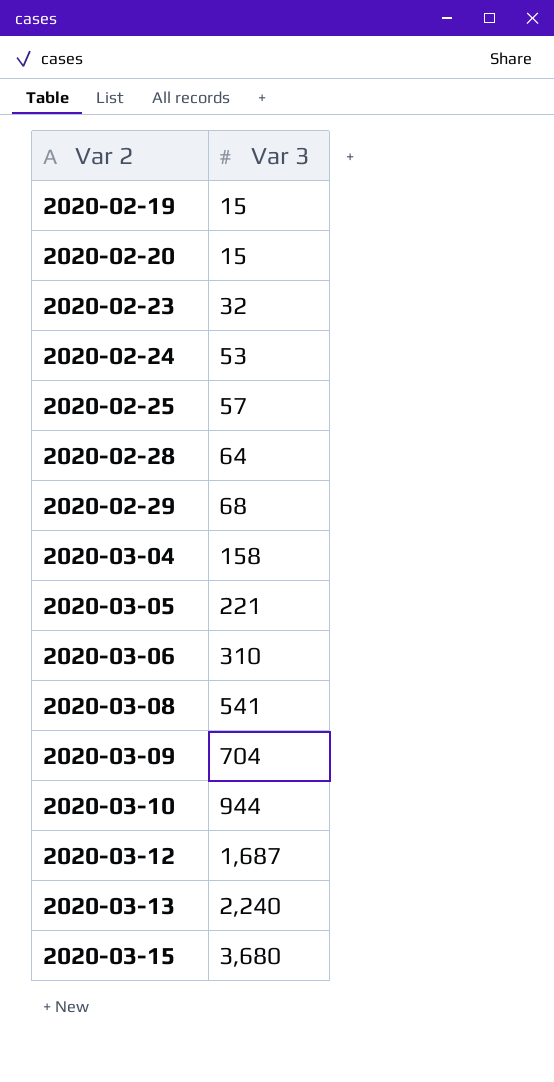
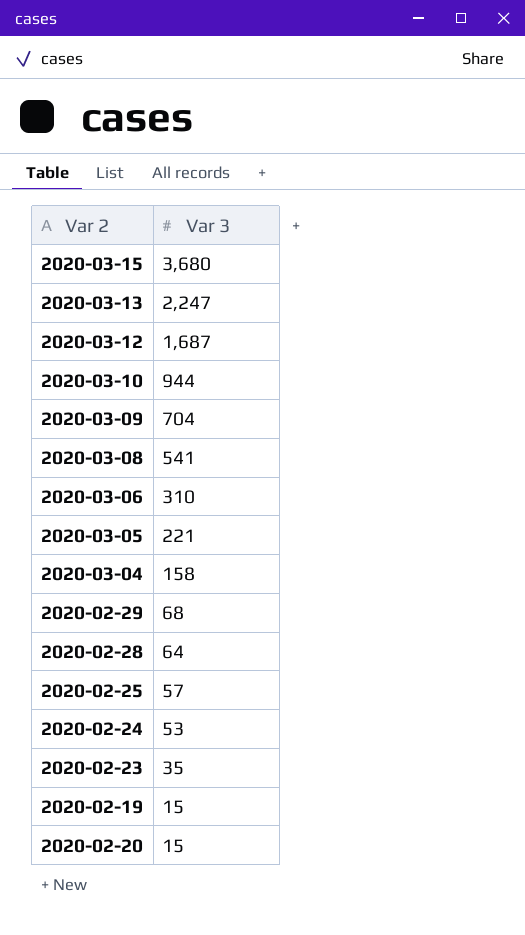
row order: Var 2 ascending -> Var 3 descending
2020-03-13 | Var 3: 2,240 -> 2,247
2020-02-23 | Var 3: 32 -> 35

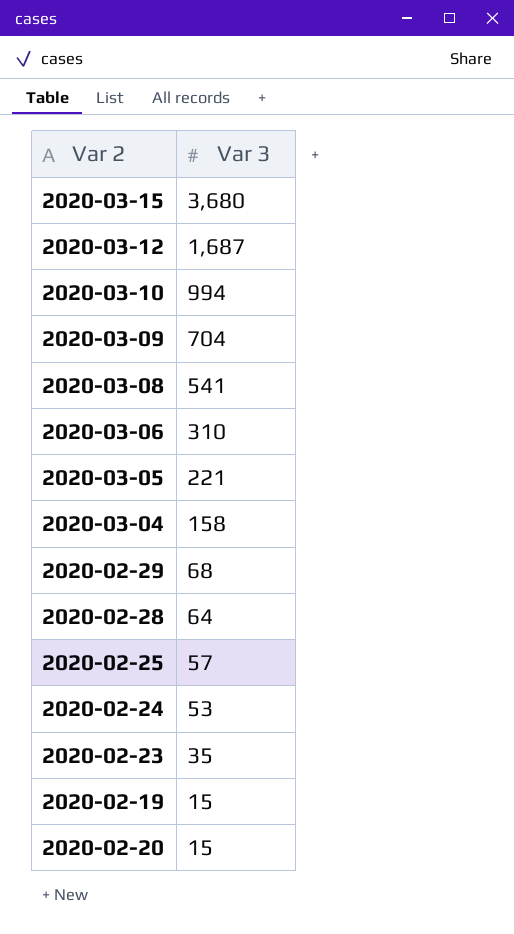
row 2020-03-13: 2,247 -> none
2020-03-10 | Var 3: 944 -> 994

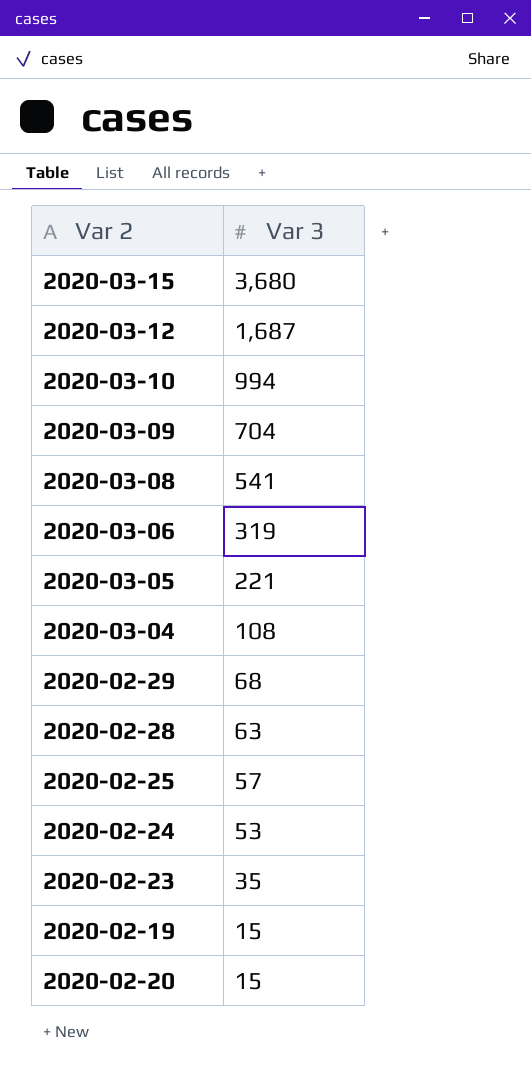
2020-03-06 | Var 3: 310 -> 319
2020-03-04 | Var 3: 158 -> 108
2020-02-28 | Var 3: 64 -> 63

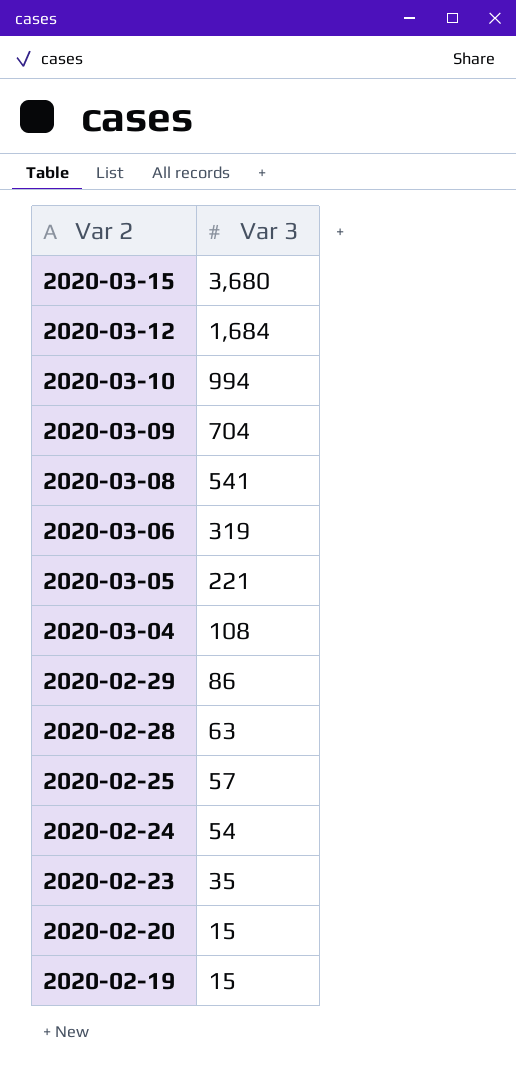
row order: Var 3 descending -> Var 2 descending
2020-03-12 | Var 3: 1,687 -> 1,684
2020-02-29 | Var 3: 68 -> 86
2020-02-24 | Var 3: 53 -> 54

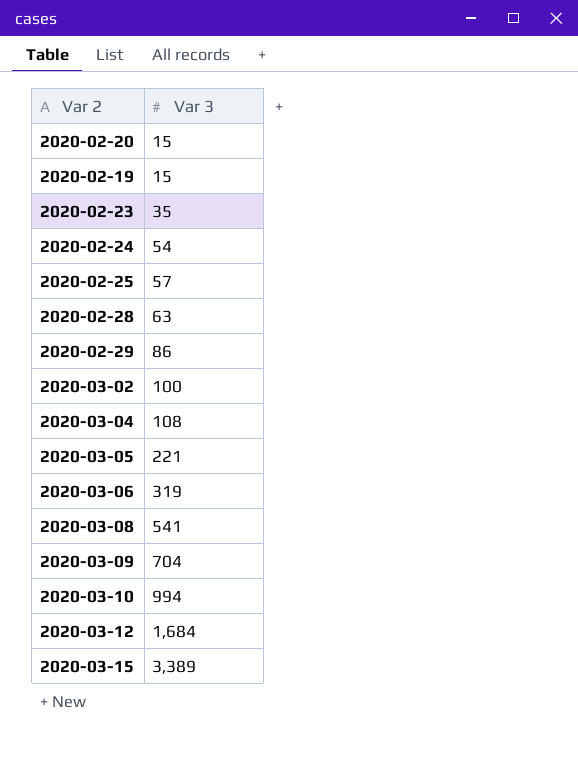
row order: Var 2 descending -> Var 3 ascending
row 2020-03-02: none -> 100
2020-03-15 | Var 3: 3,680 -> 3,389

